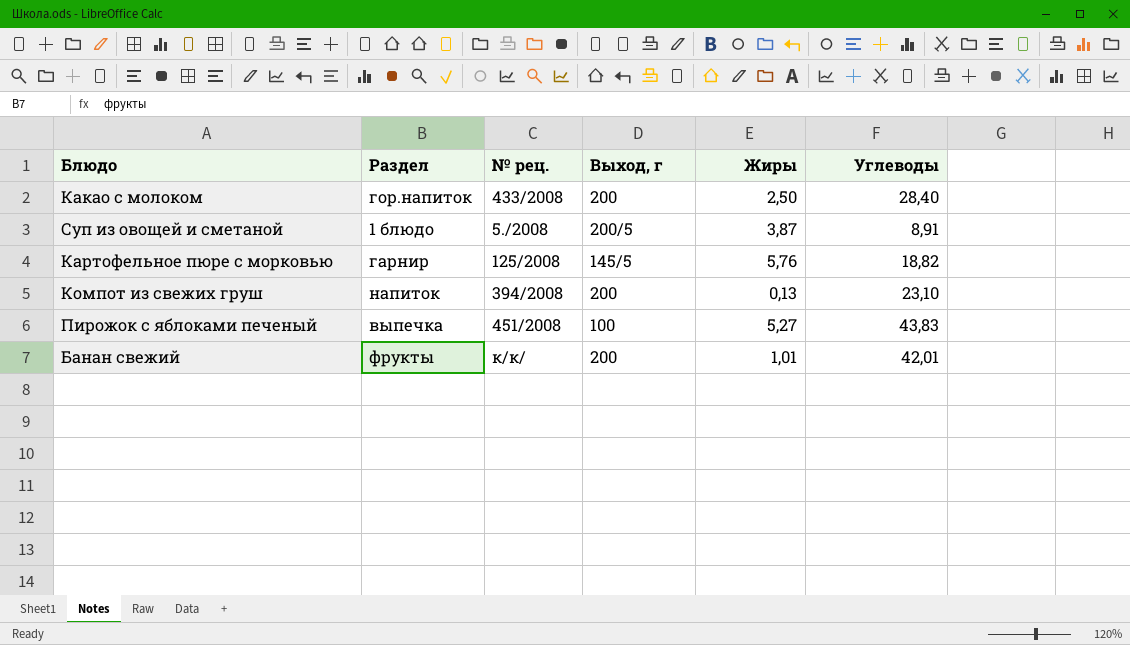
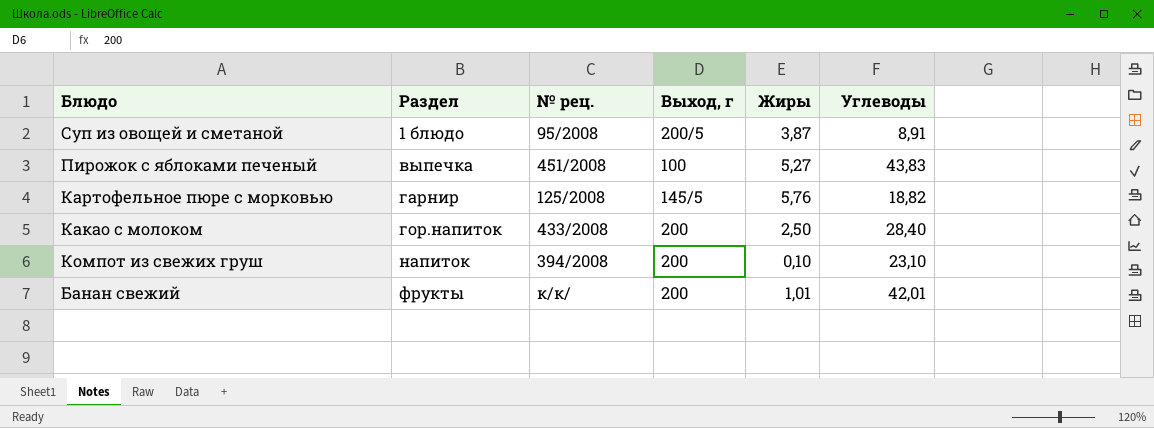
row order: none -> Раздел ascending
Суп из овощей и сметаной | № рец.: 5./2008 -> 95/2008
Компот из свежих груш | Жиры: 0,13 -> 0,10

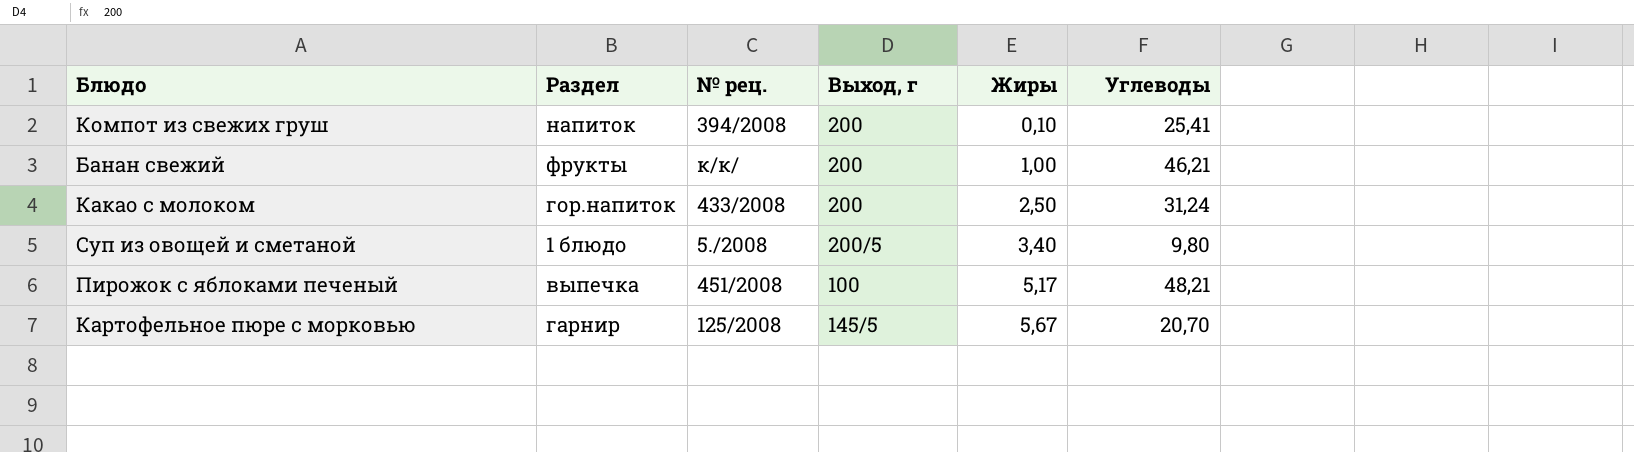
row order: Раздел ascending -> Жиры ascending
Компот из свежих груш | Углеводы: 23,10 -> 25,41
Банан свежий | Жиры: 1,01 -> 1,00
Банан свежий | Углеводы: 42,01 -> 46,21
Какао с молоком | Углеводы: 28,40 -> 31,24
Суп из овощей и сметаной | № рец.: 95/2008 -> 5./2008
Суп из овощей и сметаной | Жиры: 3,87 -> 3,40
Суп из овощей и сметаной | Углеводы: 8,91 -> 9,80
Пирожок с яблоками печеный | Жиры: 5,27 -> 5,17
Пирожок с яблоками печеный | Углеводы: 43,83 -> 48,21
Картофельное пюре с морковью | Жиры: 5,76 -> 5,67
Картофельное пюре с морковью | Углеводы: 18,82 -> 20,70

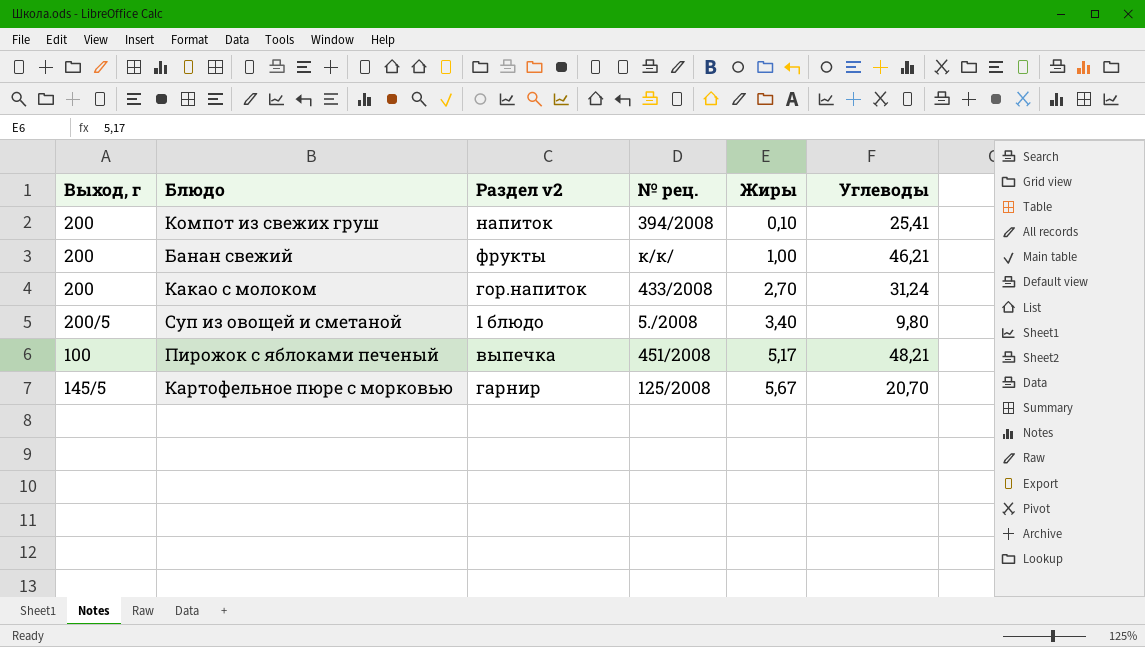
column Выход, г | position: 4 -> 1
column name: Раздел -> Раздел v2
Какао с молоком | Жиры: 2,50 -> 2,70

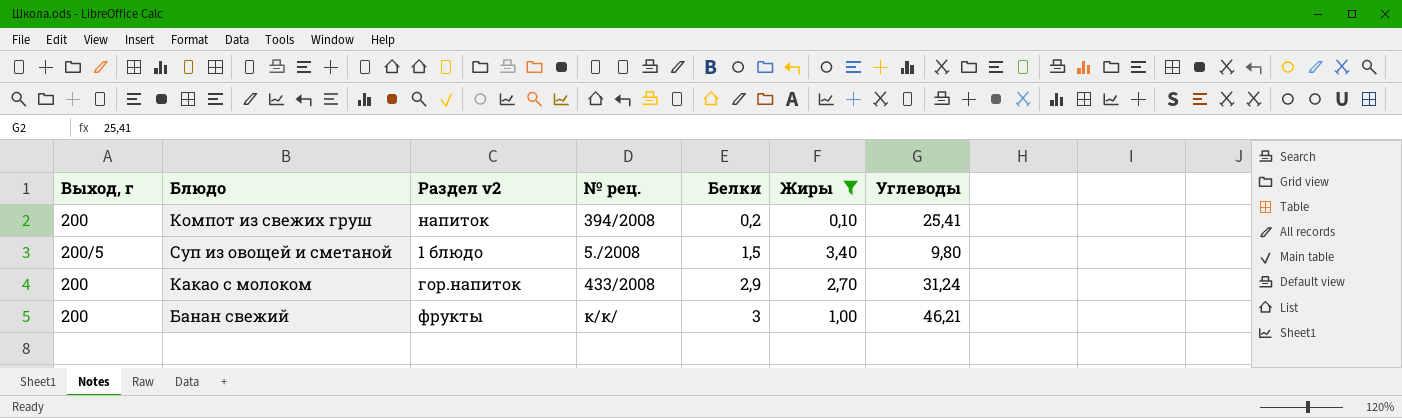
filter: none -> Жиры <= 3,40
row order: Жиры ascending -> Белки ascending
column Белки | position: none -> 5

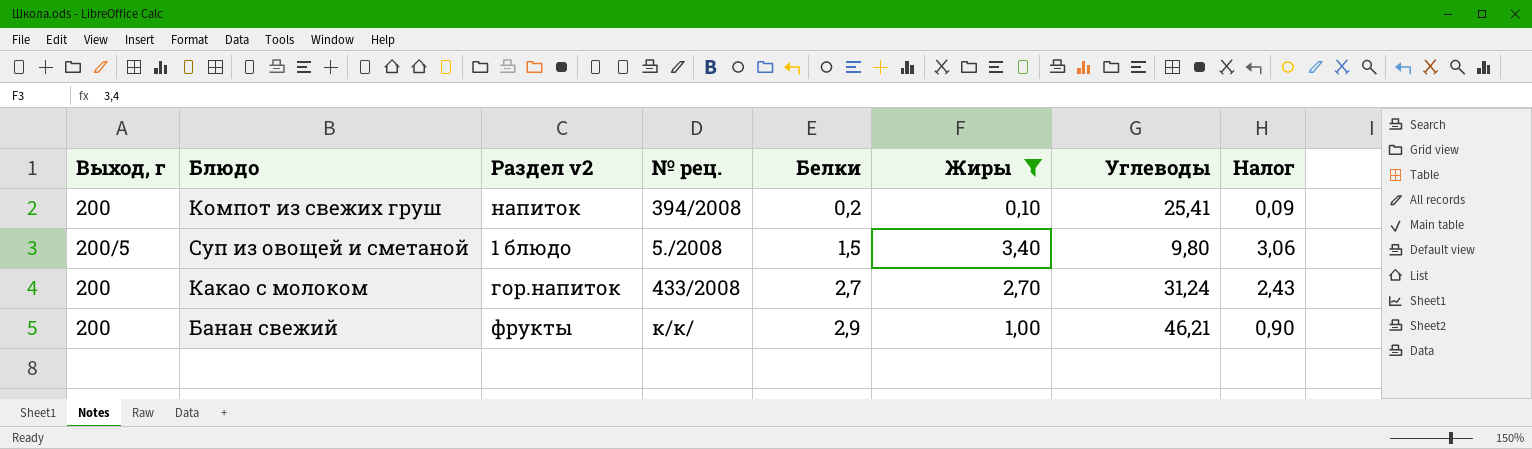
column Налог | formula: none -> [Жиры] * 0,9
Какао с молоком | Белки: 2,9 -> 2,7
Банан свежий | Белки: 3 -> 2,9

